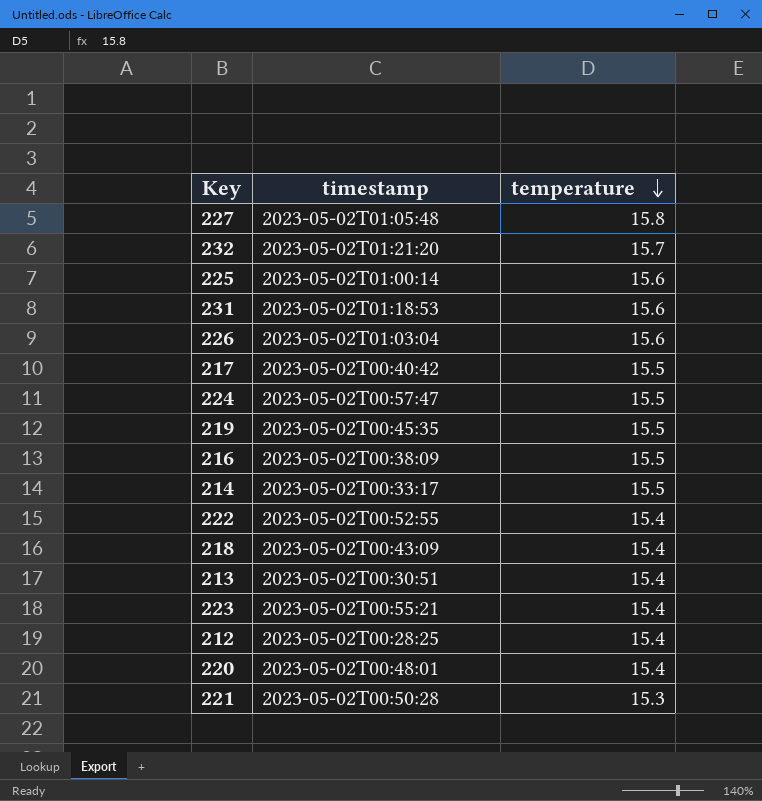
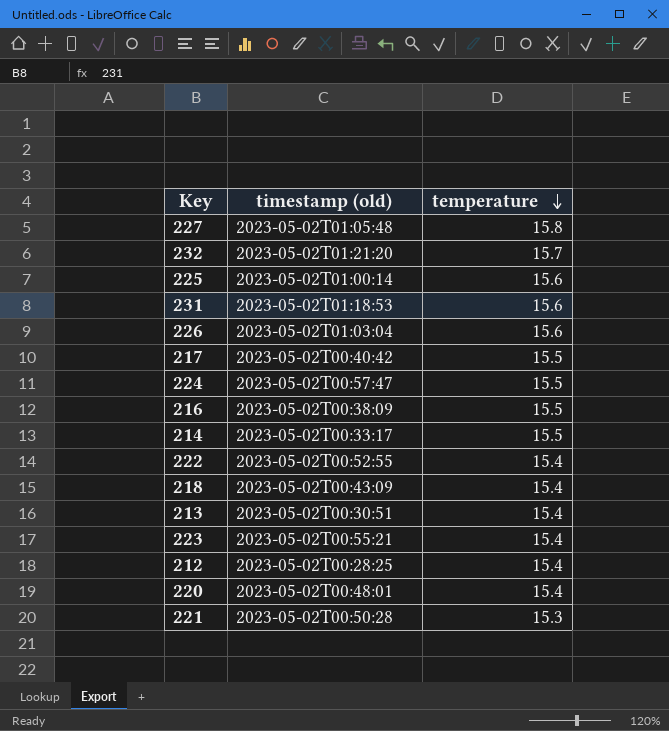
column name: timestamp -> timestamp (old)
row 219: 2023-05-02T00:45:35 | 15.5 -> none

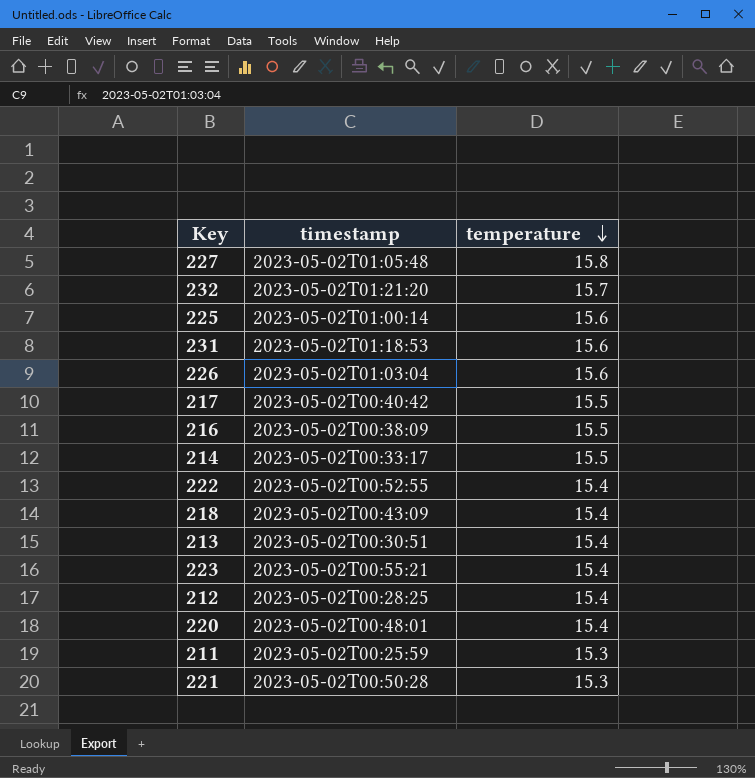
column name: timestamp (old) -> timestamp
row 224: 2023-05-02T00:57:47 | 15.5 -> none
row 211: none -> 2023-05-02T00:25:59 | 15.3

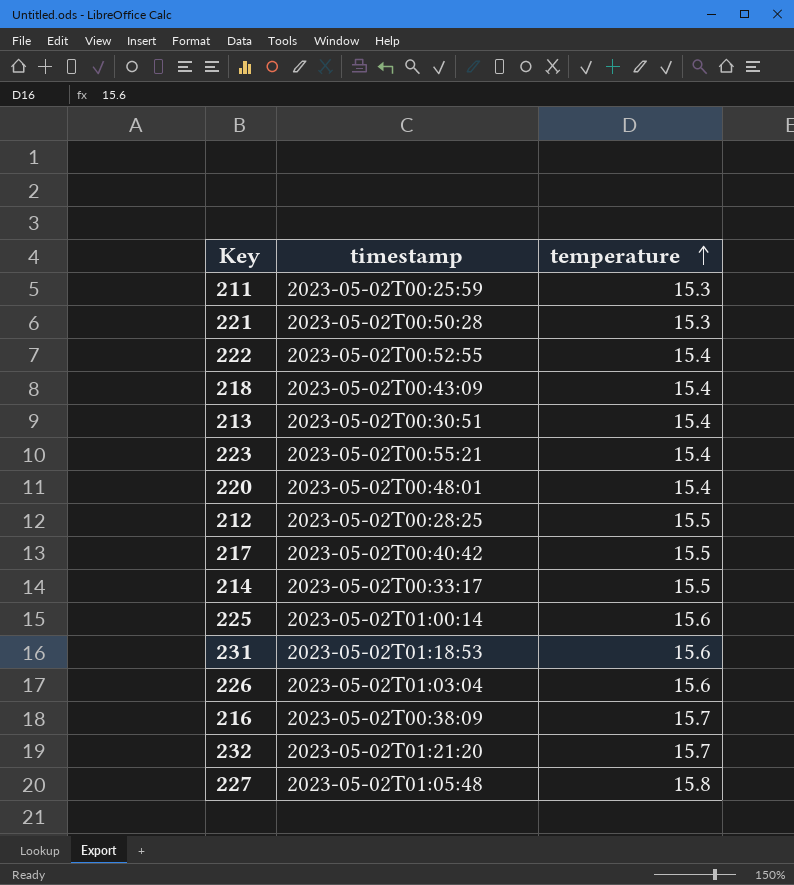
row order: temperature descending -> temperature ascending
212 | temperature: 15.4 -> 15.5
216 | temperature: 15.5 -> 15.7

